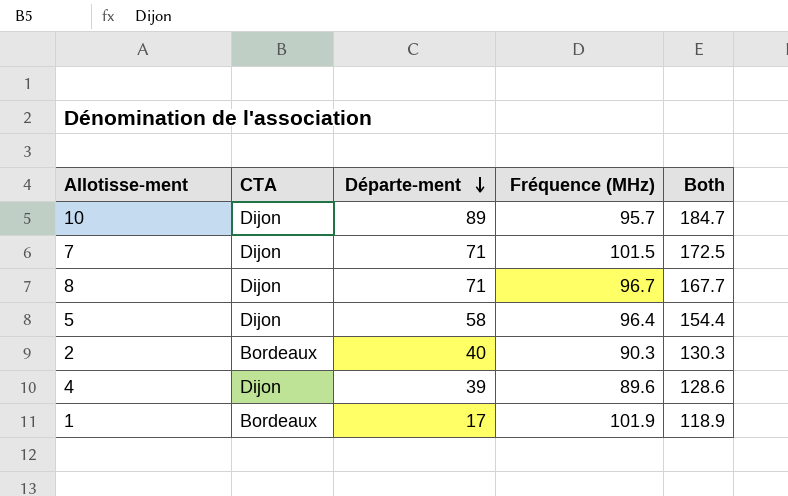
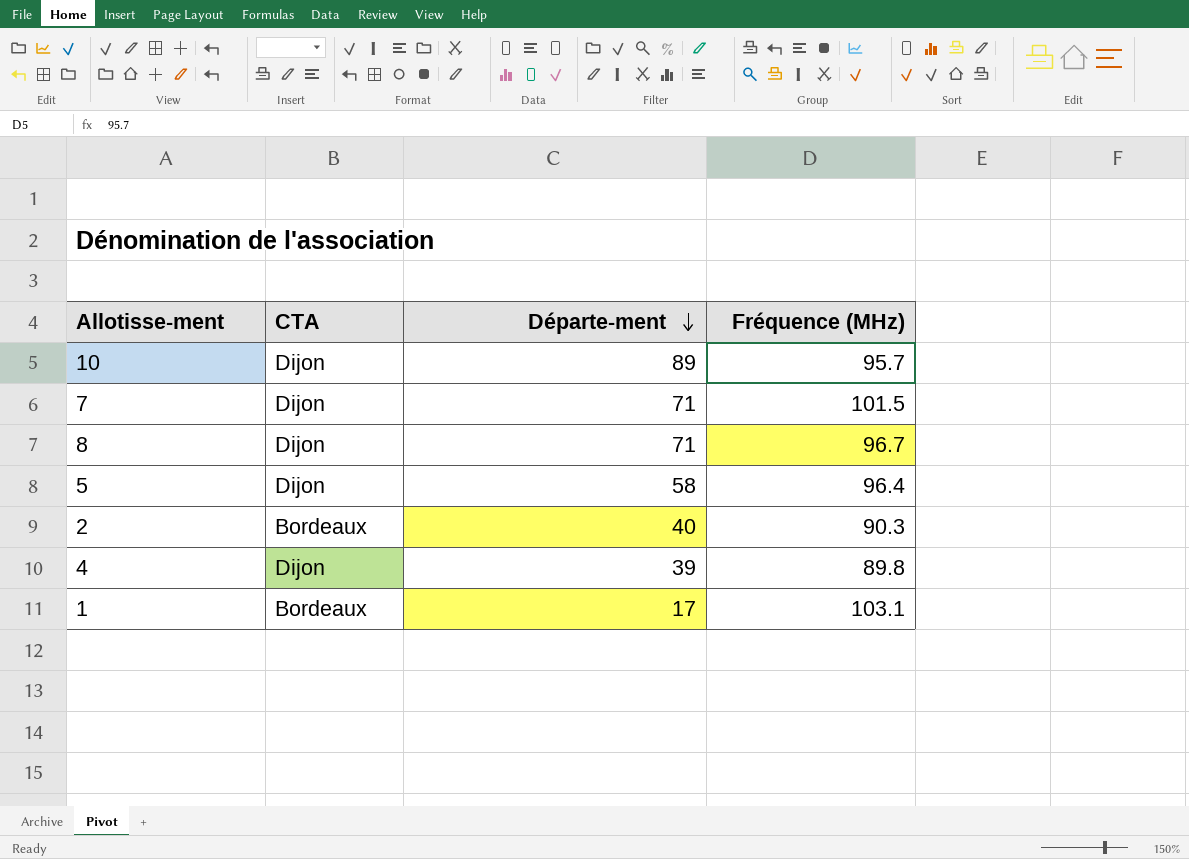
column Both | formula: [Départe-ment] + [Fréquence (MHz)] -> none
4 | Fréquence (MHz): 89.6 -> 89.8
1 | Fréquence (MHz): 101.9 -> 103.1

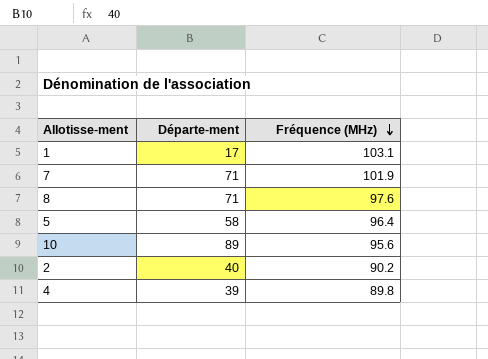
row order: Départe-ment descending -> Fréquence (MHz) descending
column CTA | position: 2 -> none
7 | Fréquence (MHz): 101.5 -> 101.9
8 | Fréquence (MHz): 96.7 -> 97.6
10 | Fréquence (MHz): 95.7 -> 95.6
2 | Fréquence (MHz): 90.3 -> 90.2

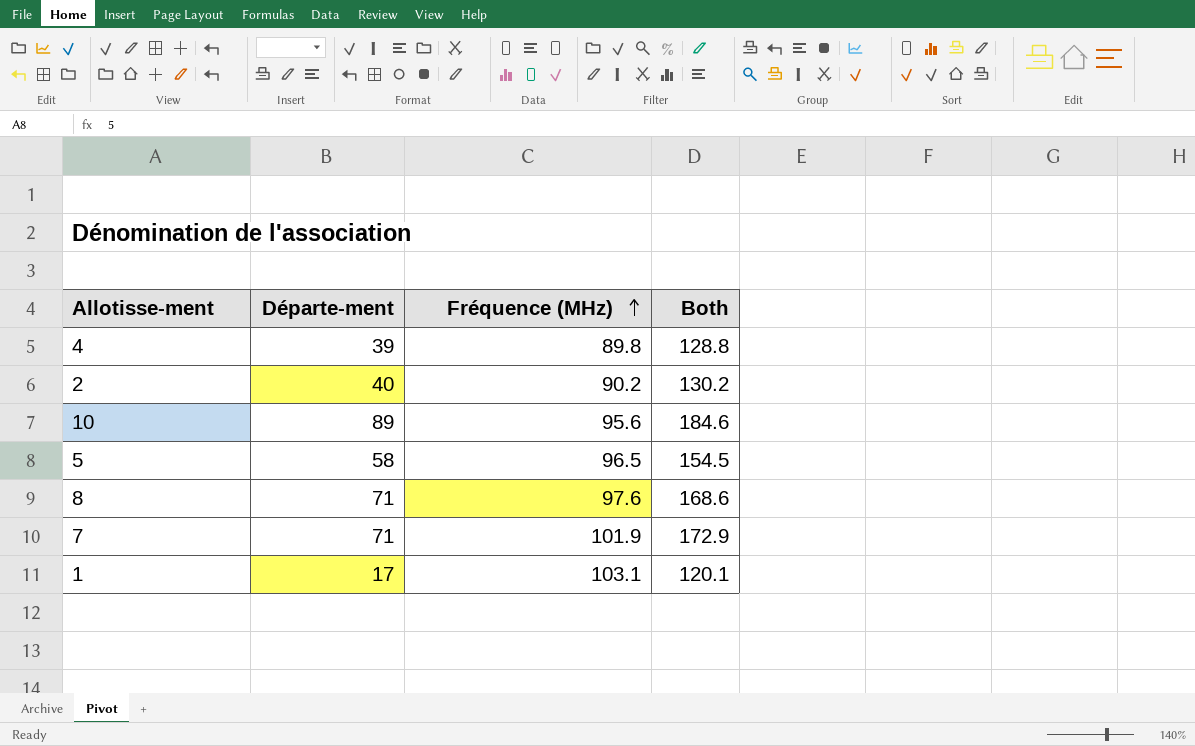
row order: Fréquence (MHz) descending -> Fréquence (MHz) ascending
column Both | formula: none -> [Départe-ment] + [Fréquence (MHz)]
5 | Fréquence (MHz): 96.4 -> 96.5

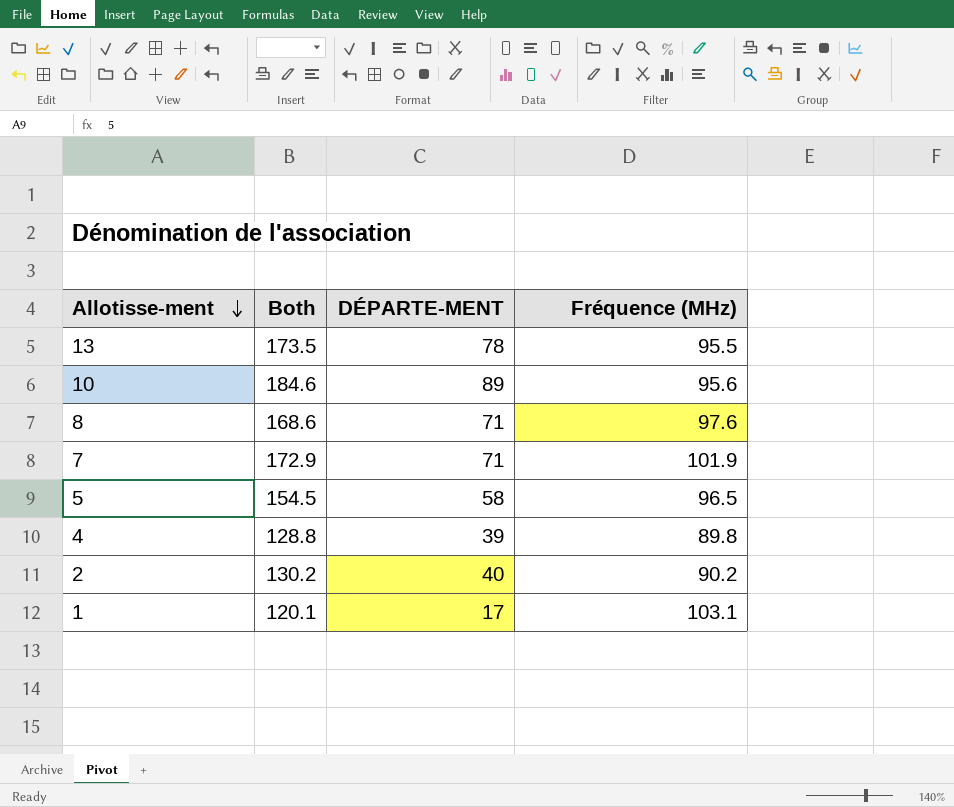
row order: Fréquence (MHz) ascending -> Allotisse-ment descending
column Both | position: 4 -> 2
column name: Départe-ment -> DÉPARTE-MENT
row 13: none -> 173.5 | 78 | 95.5

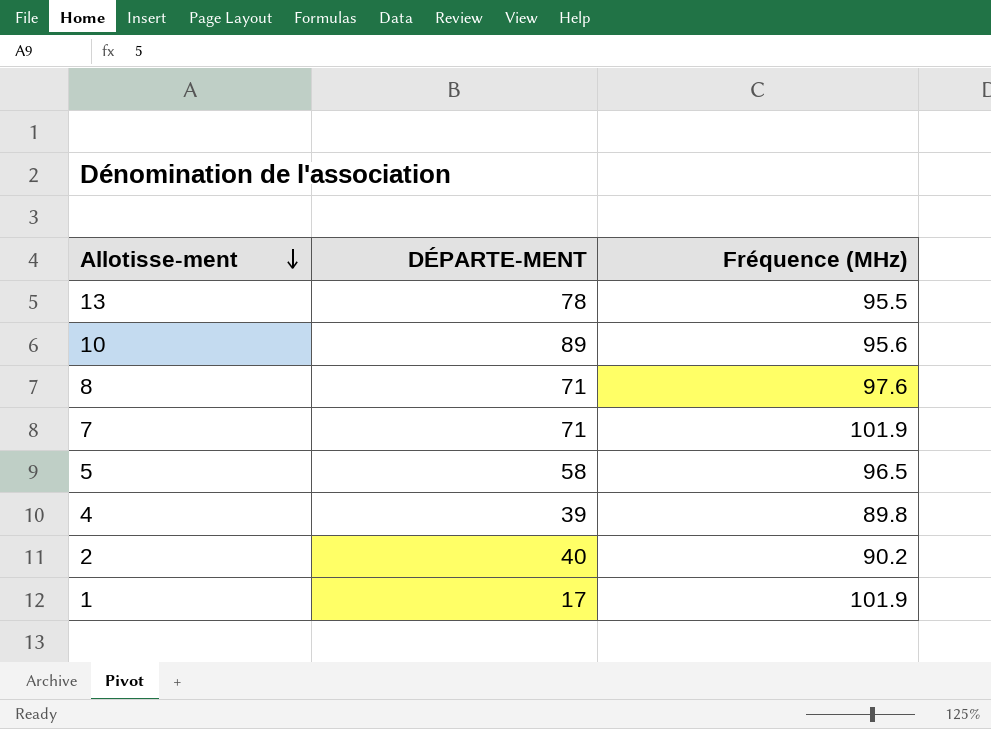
column Both | formula: [DÉPARTE-MENT] + [Fréquence (MHz)] -> none
1 | Fréquence (MHz): 103.1 -> 101.9

